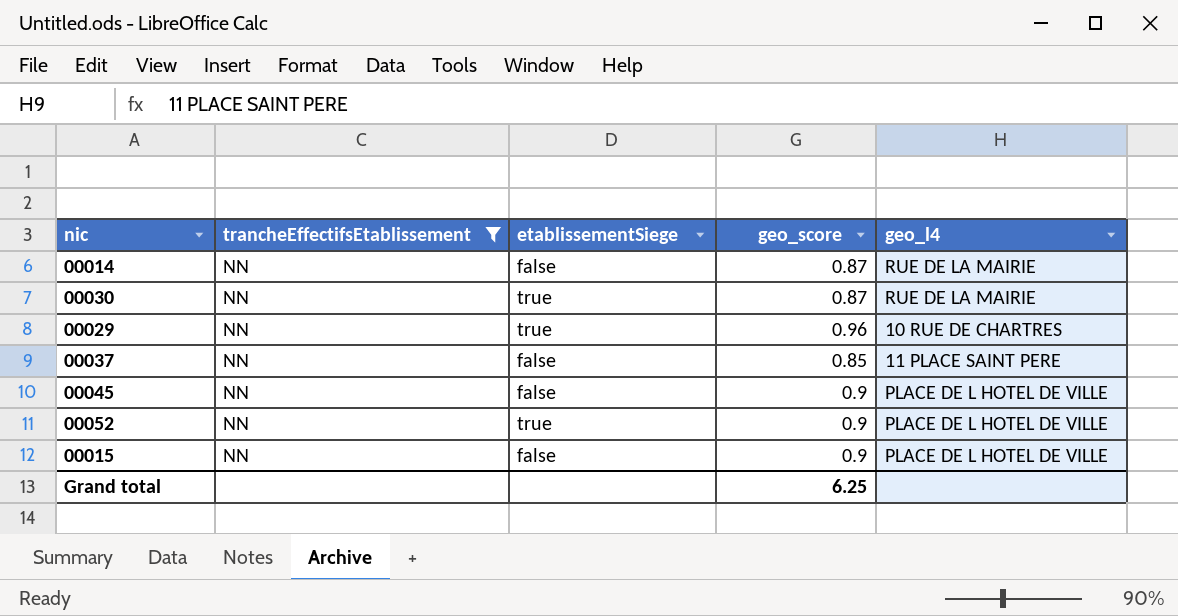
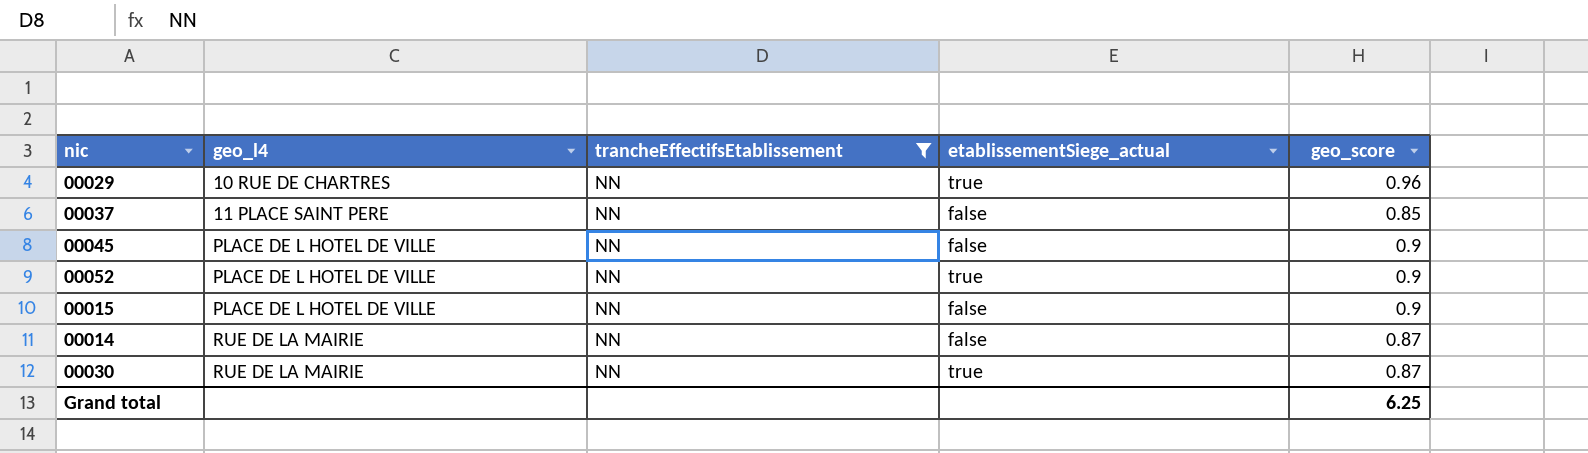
row order: none -> geo_l4 ascending
column geo_l4 | position: 5 -> 2
column name: etablissementSiege -> etablissementSiege_actual

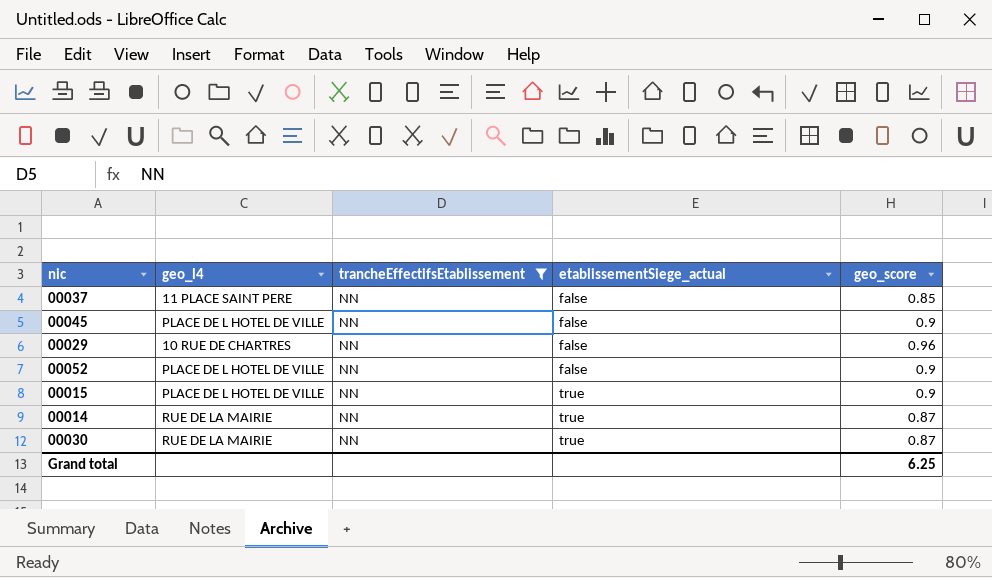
row order: geo_l4 ascending -> etablissementSiege_actual ascending
00029 | etablissementSiege_actual: true -> false
00052 | etablissementSiege_actual: true -> false
00015 | etablissementSiege_actual: false -> true
00014 | etablissementSiege_actual: false -> true

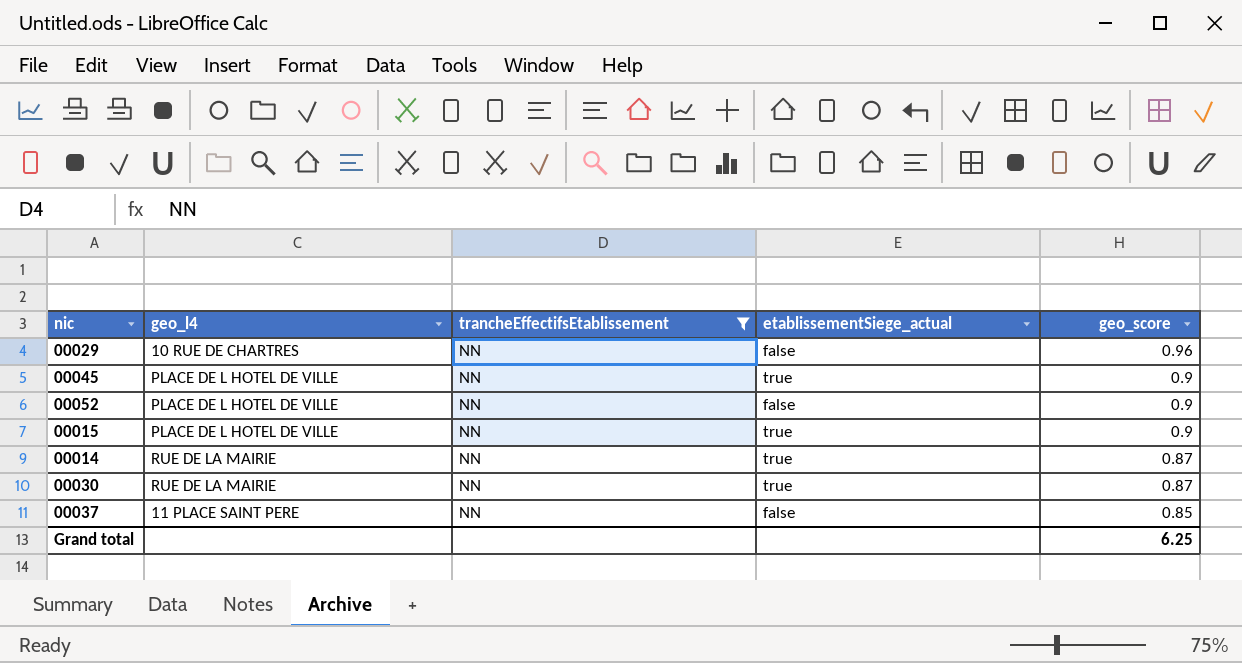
row order: etablissementSiege_actual ascending -> geo_score descending
00045 | etablissementSiege_actual: false -> true

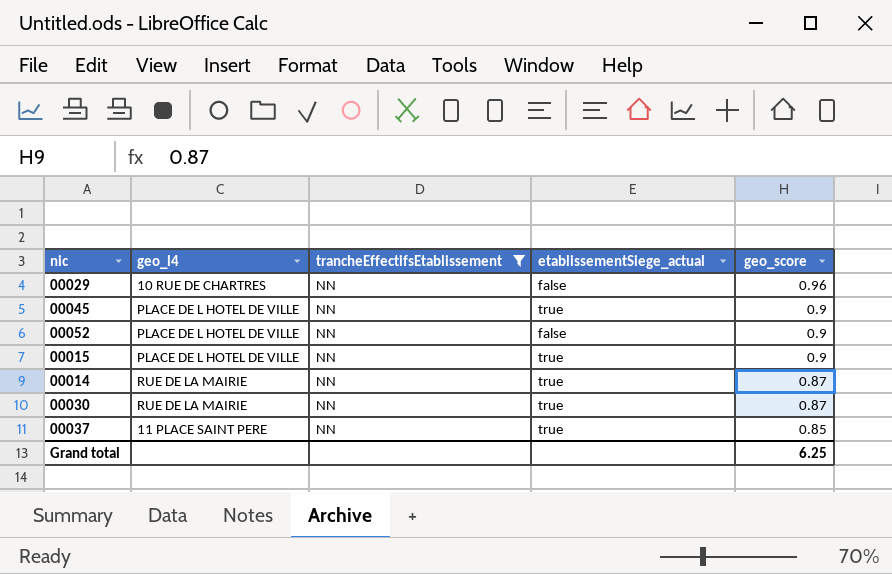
00037 | etablissementSiege_actual: false -> true

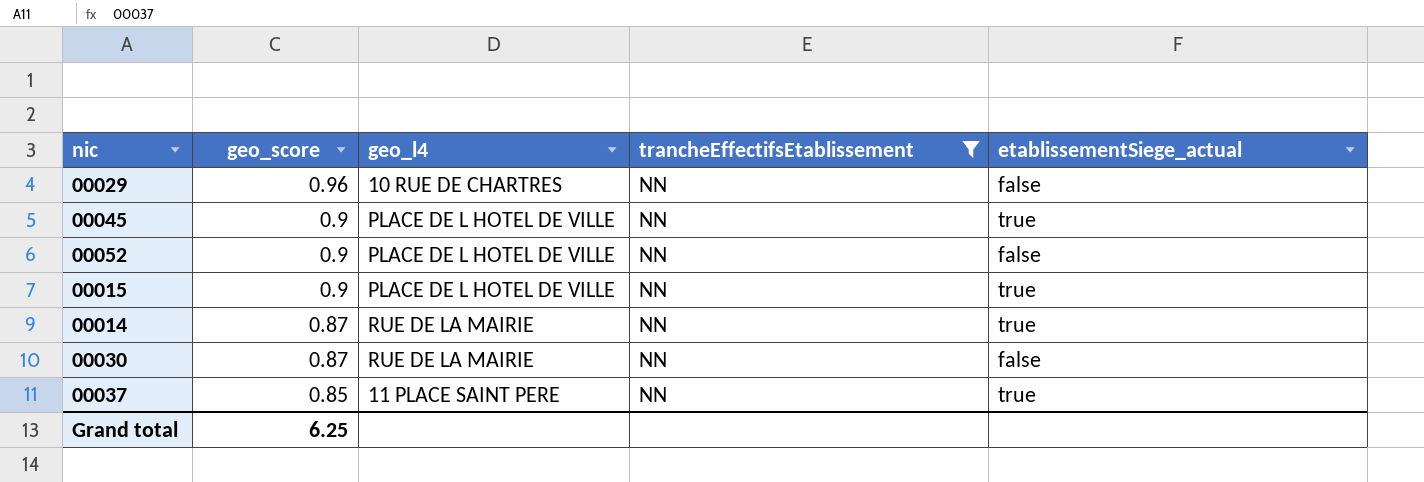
column geo_score | position: 5 -> 2
00030 | etablissementSiege_actual: true -> false

